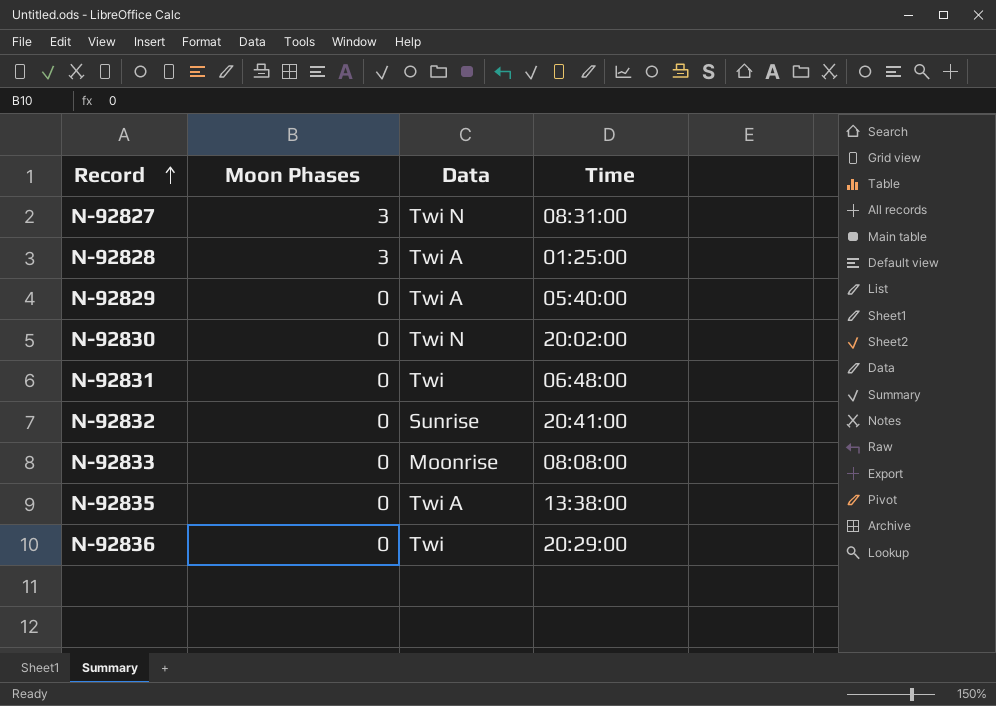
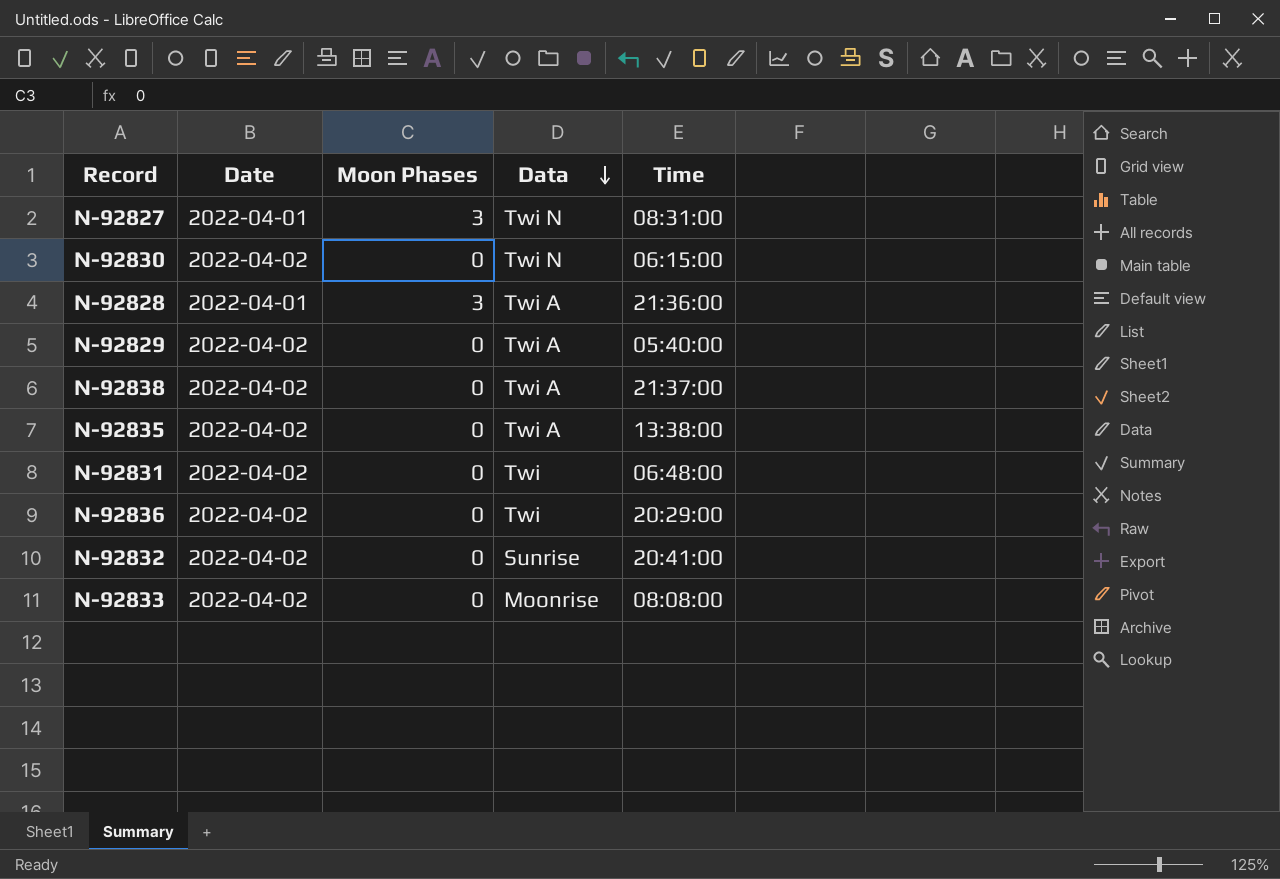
row order: Record ascending -> Data descending
column Date | position: none -> 2
N-92830 | Time: 20:02:00 -> 06:15:00
N-92828 | Time: 01:25:00 -> 21:36:00
row N-92838: none -> 2022-04-02 | 0 | Twi A | 21:37:00

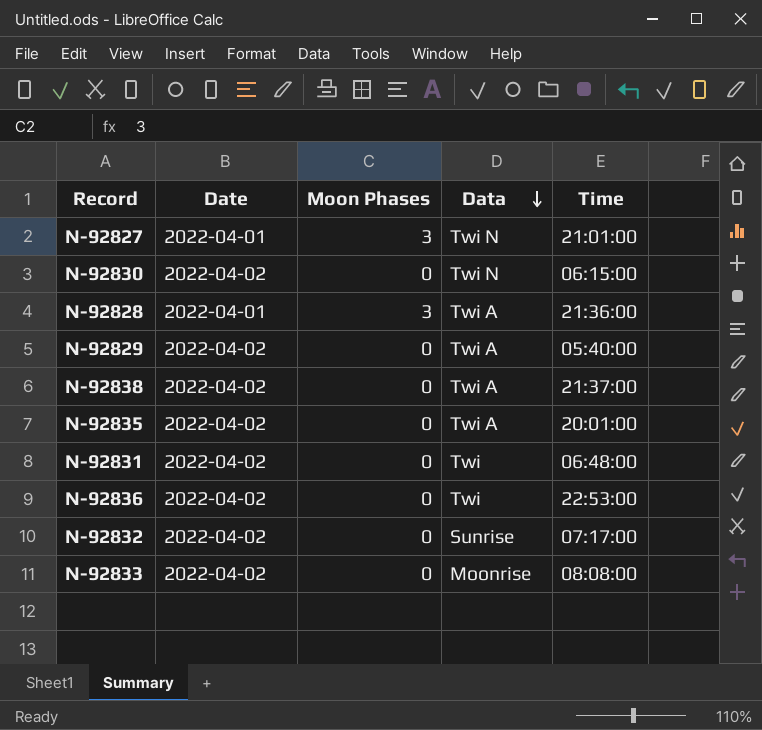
N-92827 | Time: 08:31:00 -> 21:01:00
N-92835 | Time: 13:38:00 -> 20:01:00
N-92836 | Time: 20:29:00 -> 22:53:00
N-92832 | Time: 20:41:00 -> 07:17:00

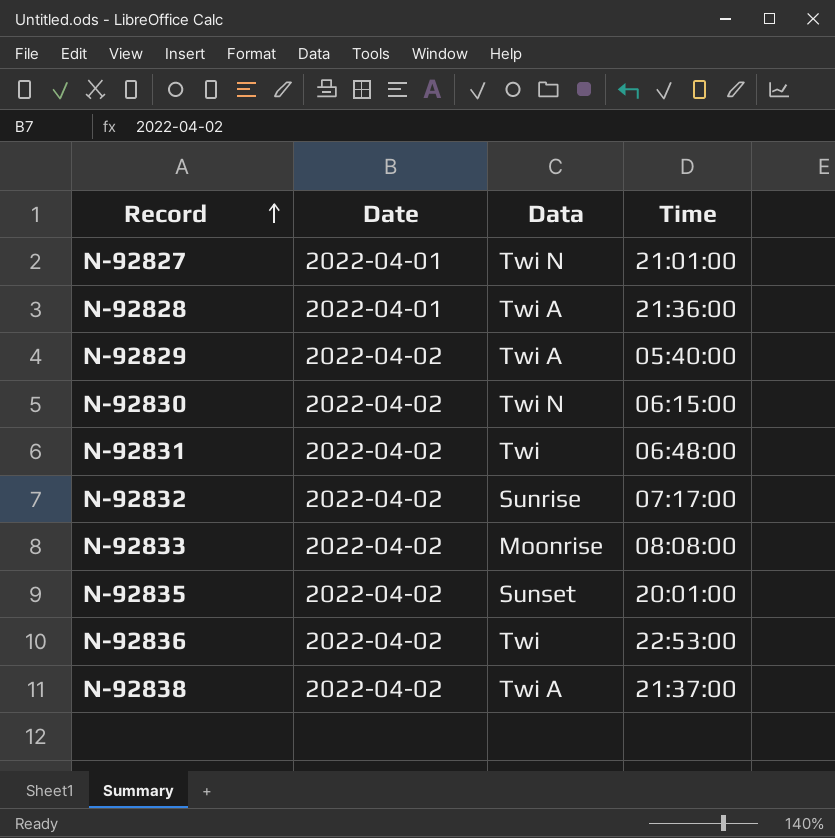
row order: Data descending -> Record ascending
column Moon Phases | position: 3 -> none
N-92835 | Data: Twi A -> Sunset

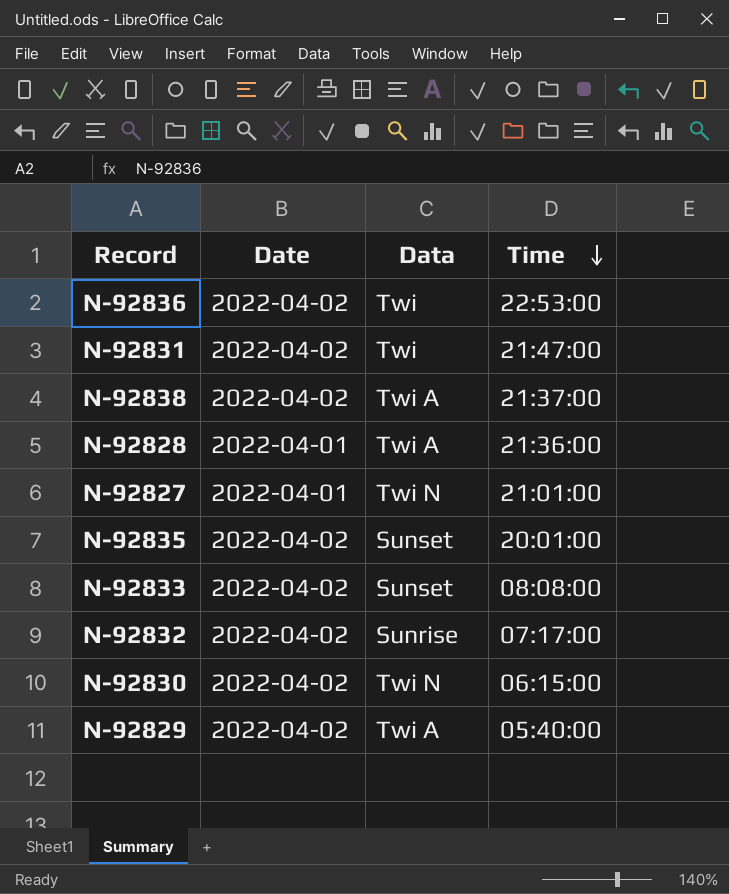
row order: Record ascending -> Time descending
N-92831 | Time: 06:48:00 -> 21:47:00
N-92833 | Data: Moonrise -> Sunset

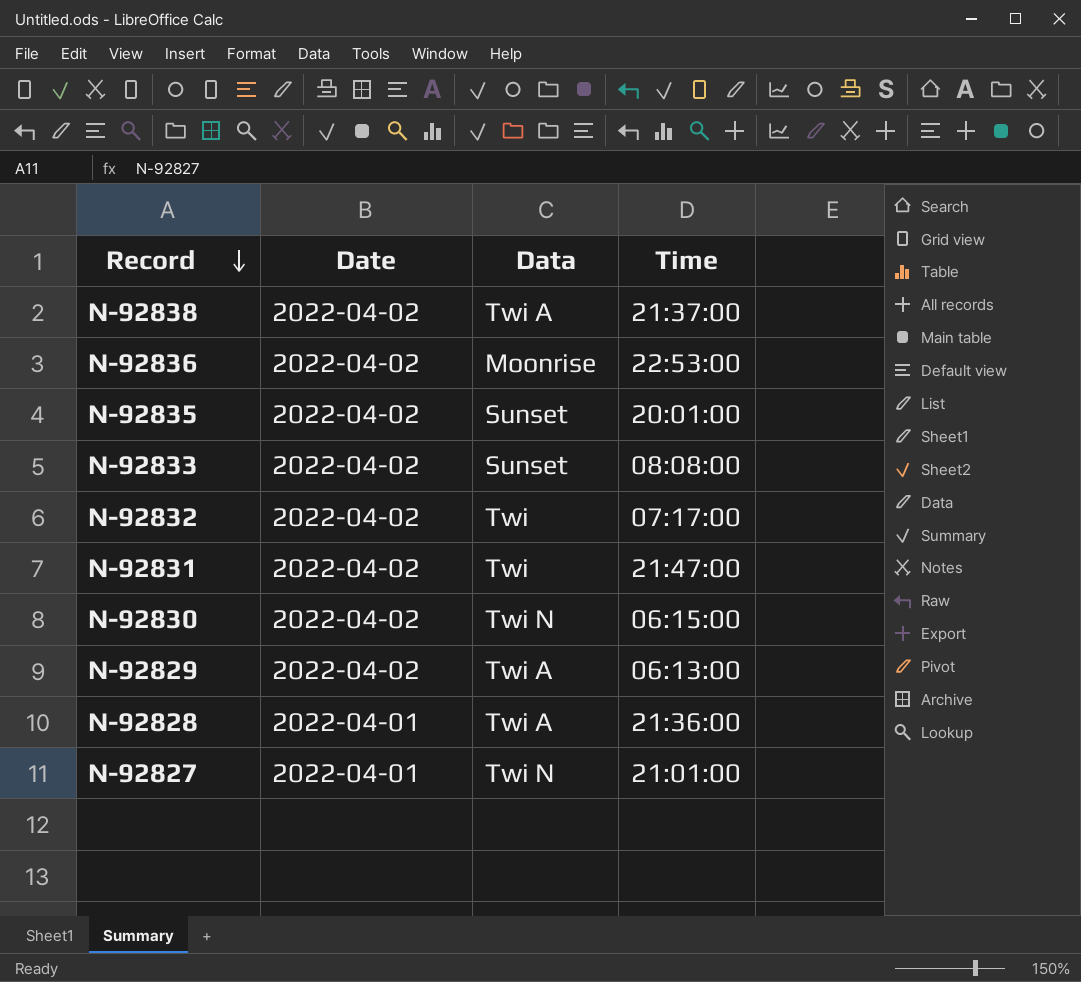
row order: Time descending -> Record descending
N-92836 | Data: Twi -> Moonrise
N-92832 | Data: Sunrise -> Twi
N-92829 | Time: 05:40:00 -> 06:13:00

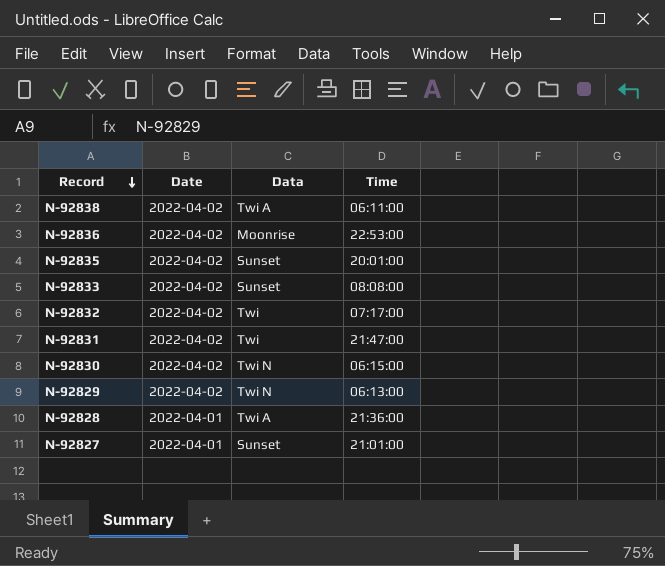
N-92838 | Time: 21:37:00 -> 06:11:00
N-92829 | Data: Twi A -> Twi N
N-92827 | Data: Twi N -> Sunset

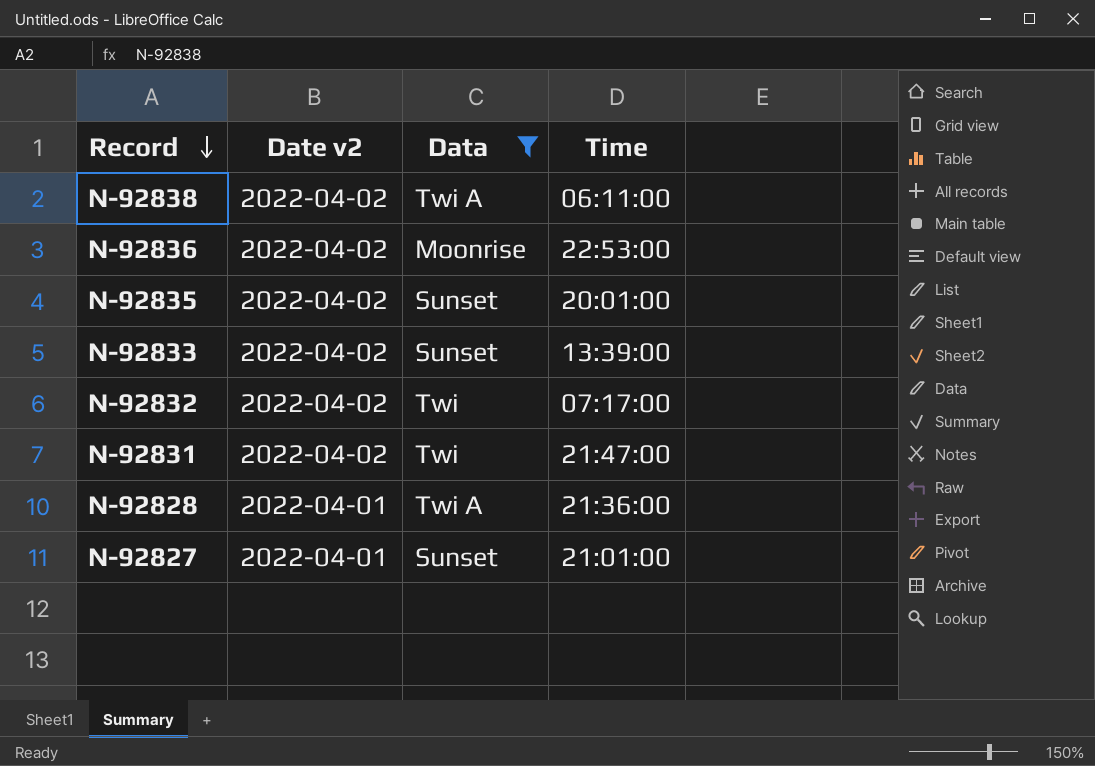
filter: none -> Data != Twi N
column name: Date -> Date v2
N-92833 | Time: 08:08:00 -> 13:39:00

